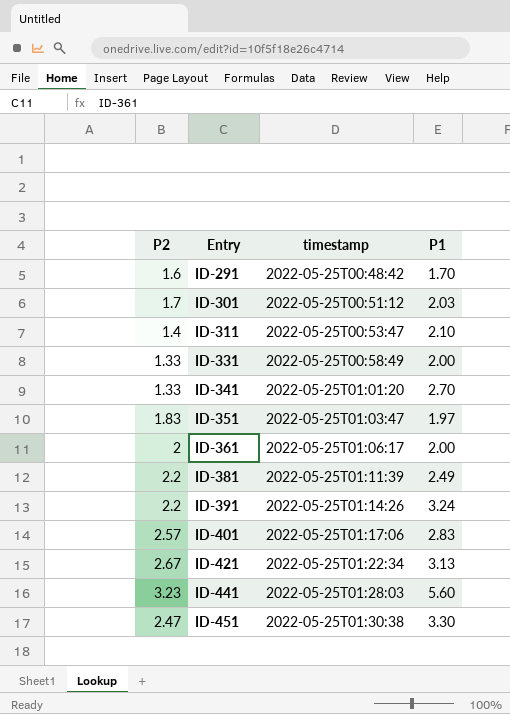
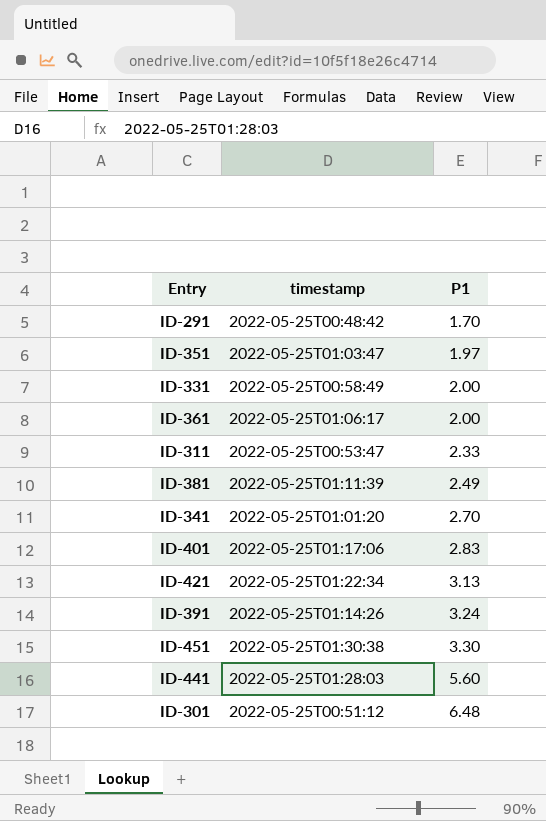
row order: Entry ascending -> P1 ascending
column P2 | position: 1 -> none
ID-311 | P1: 2.10 -> 2.33
ID-301 | P1: 2.03 -> 6.48

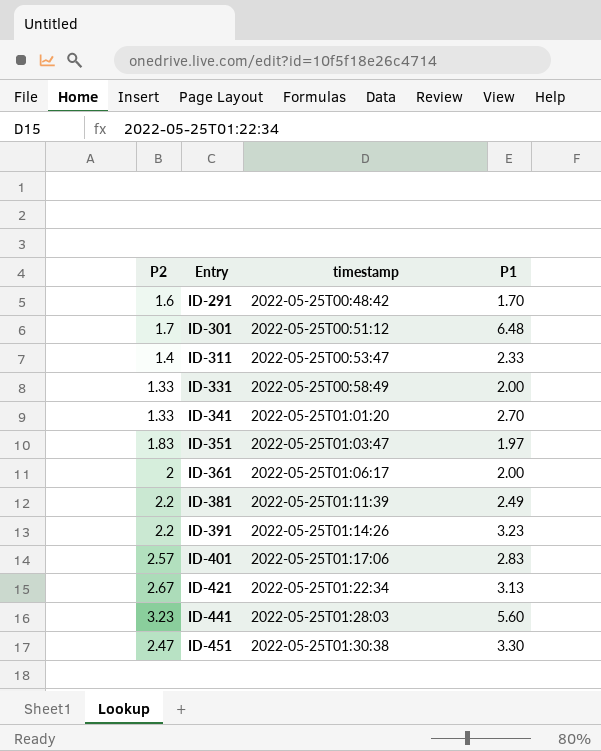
row order: P1 ascending -> Entry ascending
column P2 | position: none -> 1
ID-391 | P1: 3.24 -> 3.23

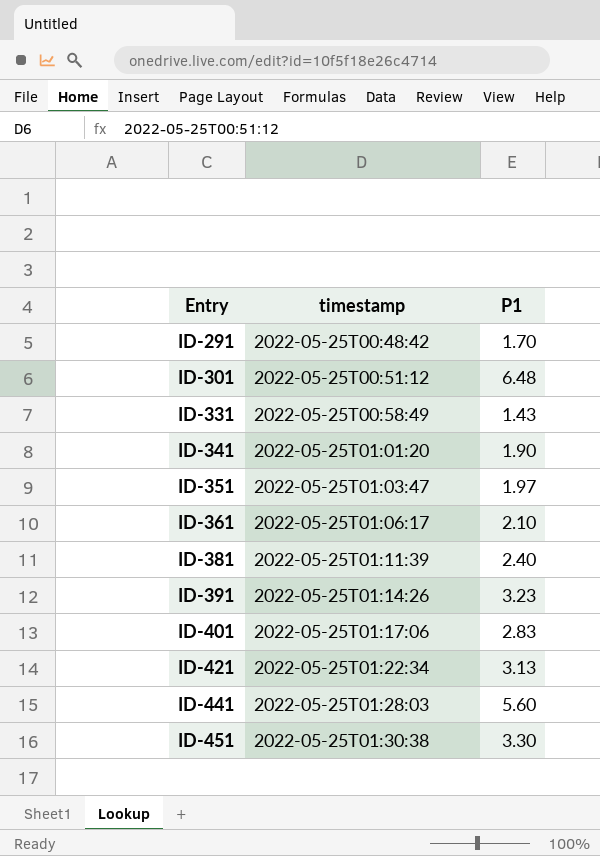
column P2 | position: 1 -> none
row ID-311: 1.4 | 2022-05-25T00:53:47 | 2.33 -> none
ID-331 | P1: 2.00 -> 1.43
ID-341 | P1: 2.70 -> 1.90
ID-361 | P1: 2.00 -> 2.10
ID-381 | P1: 2.49 -> 2.40

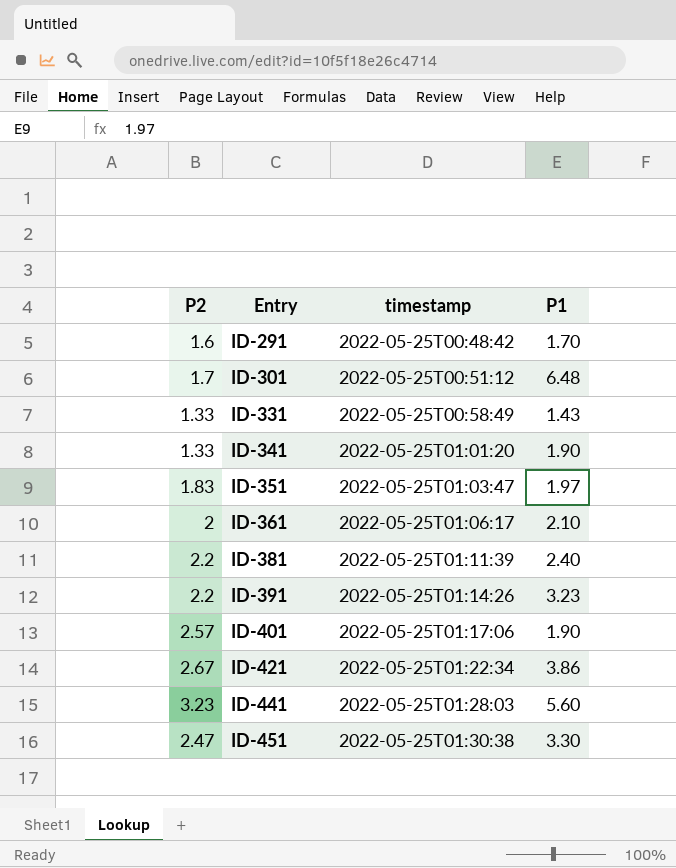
column P2 | position: none -> 1
ID-401 | P1: 2.83 -> 1.90
ID-421 | P1: 3.13 -> 3.86

